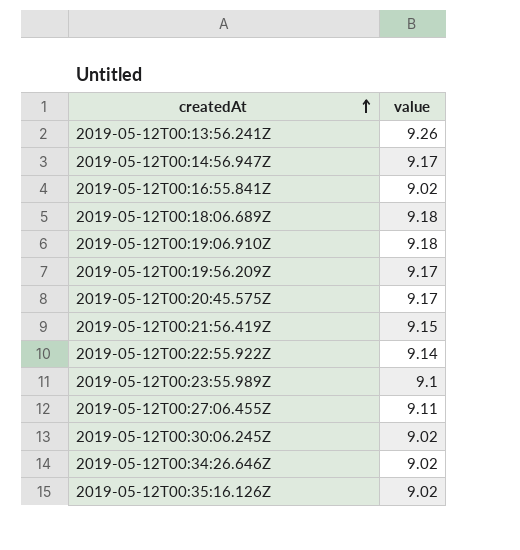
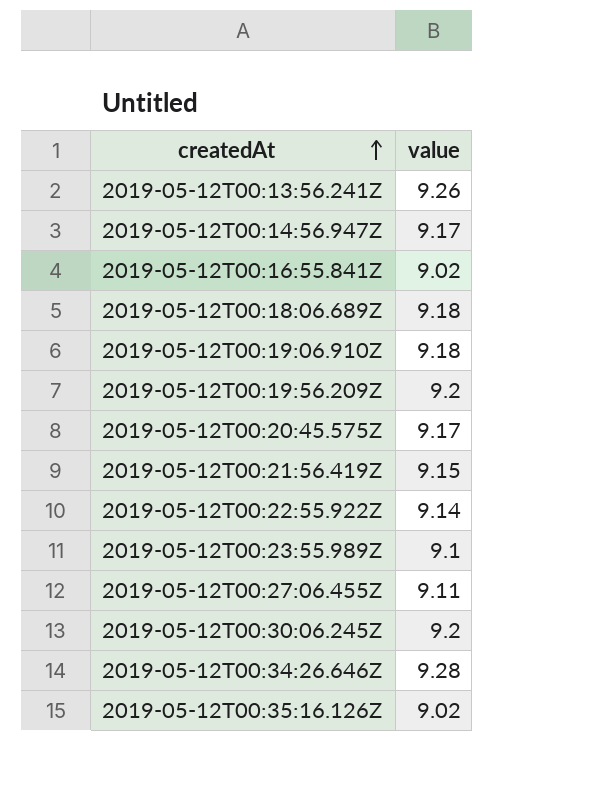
2019-05-12T00:19:56.209Z | value: 9.17 -> 9.2
2019-05-12T00:30:06.245Z | value: 9.02 -> 9.2
2019-05-12T00:34:26.646Z | value: 9.02 -> 9.28

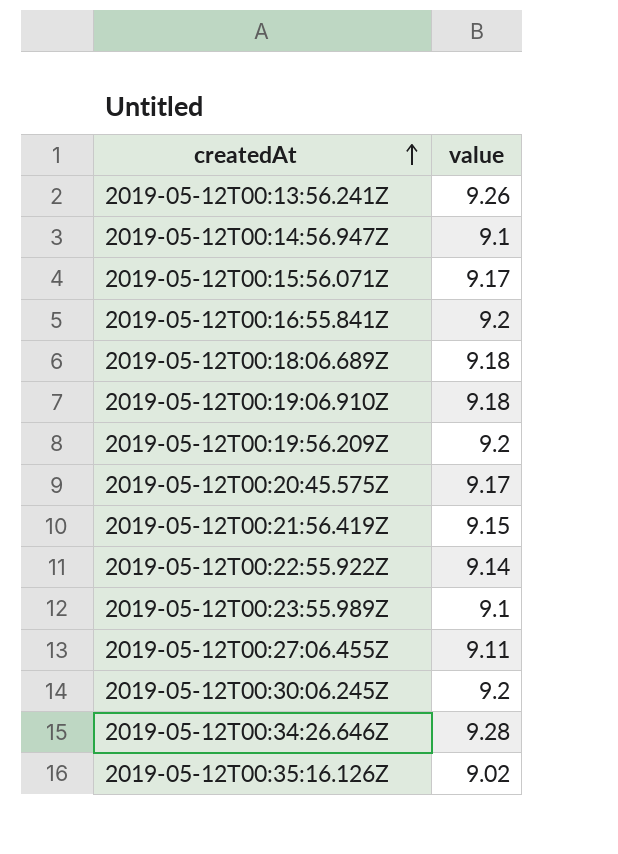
2019-05-12T00:14:56.947Z | value: 9.17 -> 9.1
row 2019-05-12T00:15:56.071Z: none -> 9.17
2019-05-12T00:16:55.841Z | value: 9.02 -> 9.2

